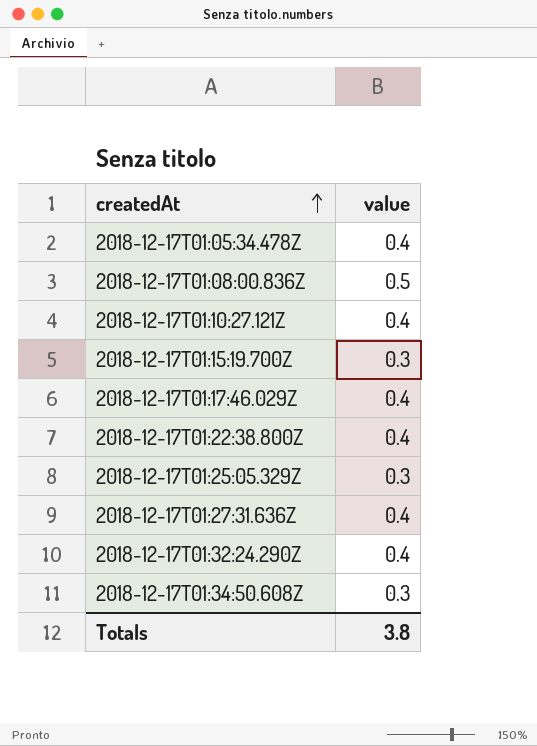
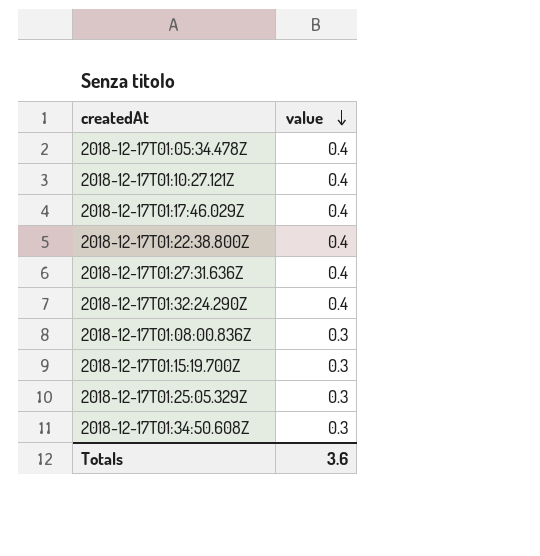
row order: createdAt ascending -> value descending
2018-12-17T01:08:00.836Z | value: 0.5 -> 0.3
Totals | value: 3.8 -> 3.6

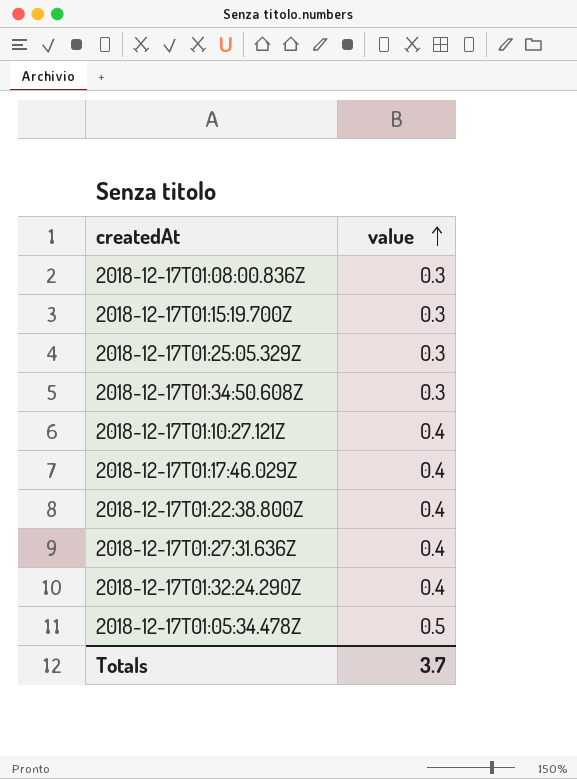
row order: value descending -> value ascending
2018-12-17T01:05:34.478Z | value: 0.4 -> 0.5
Totals | value: 3.6 -> 3.7

